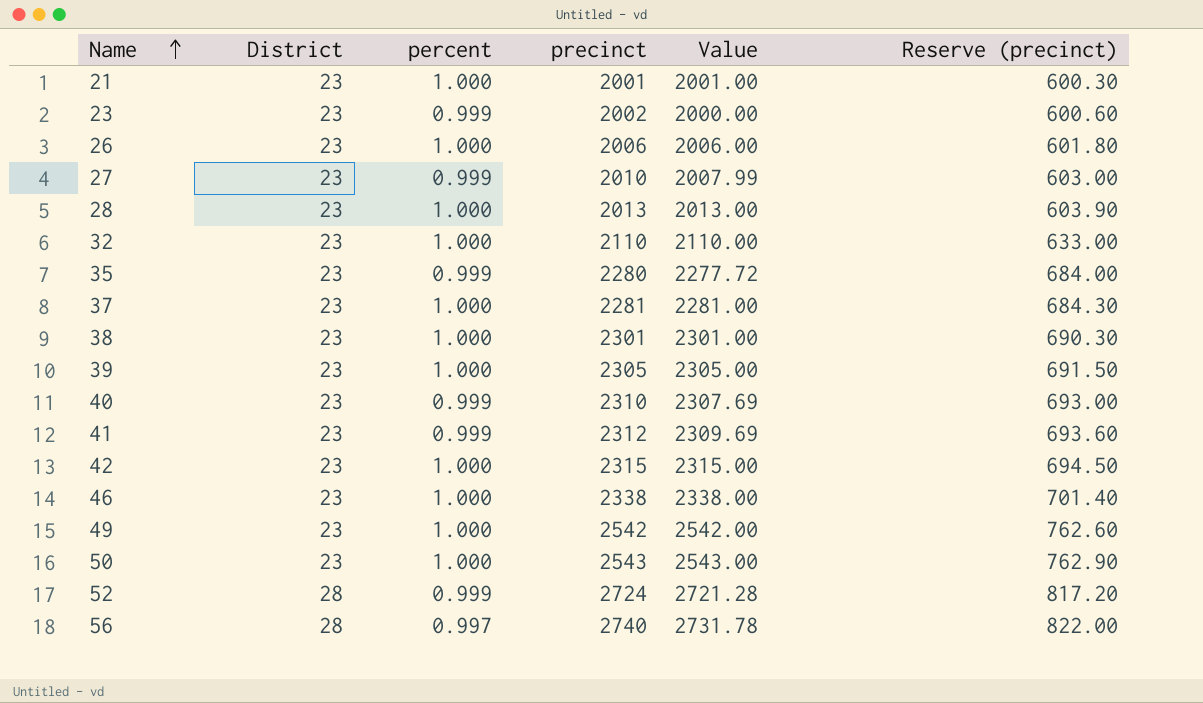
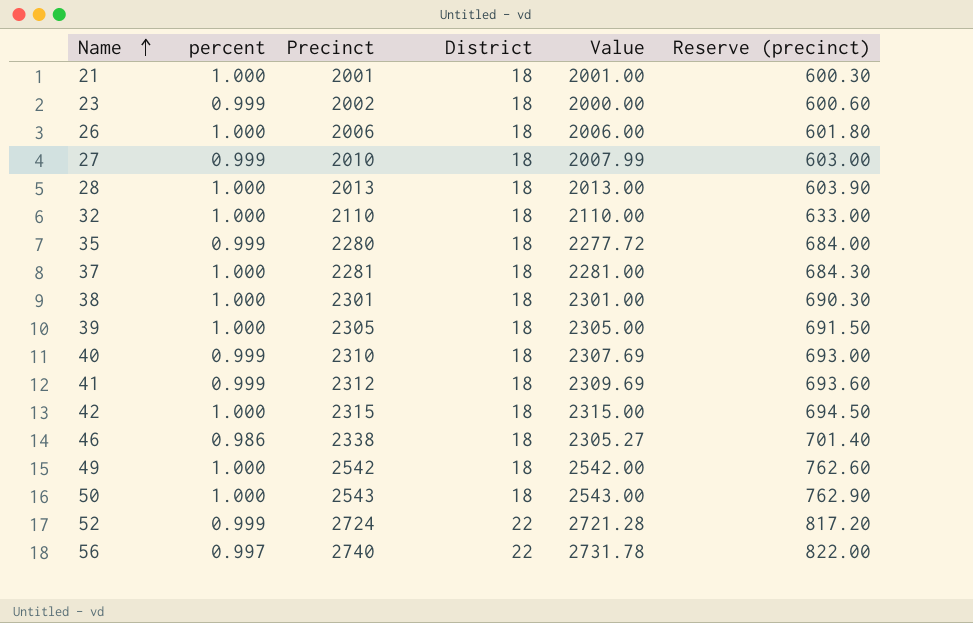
column name: precinct -> Precinct
column District | position: 2 -> 4
21 | District: 23 -> 18
23 | District: 23 -> 18
26 | District: 23 -> 18
27 | District: 23 -> 18
28 | District: 23 -> 18
32 | District: 23 -> 18
35 | District: 23 -> 18
37 | District: 23 -> 18
38 | District: 23 -> 18
39 | District: 23 -> 18
40 | District: 23 -> 18
41 | District: 23 -> 18
42 | District: 23 -> 18
46 | percent: 1.000 -> 0.986
46 | District: 23 -> 18
46 | Value: 2338.00 -> 2305.27
49 | District: 23 -> 18
50 | District: 23 -> 18
52 | District: 28 -> 22
56 | District: 28 -> 22

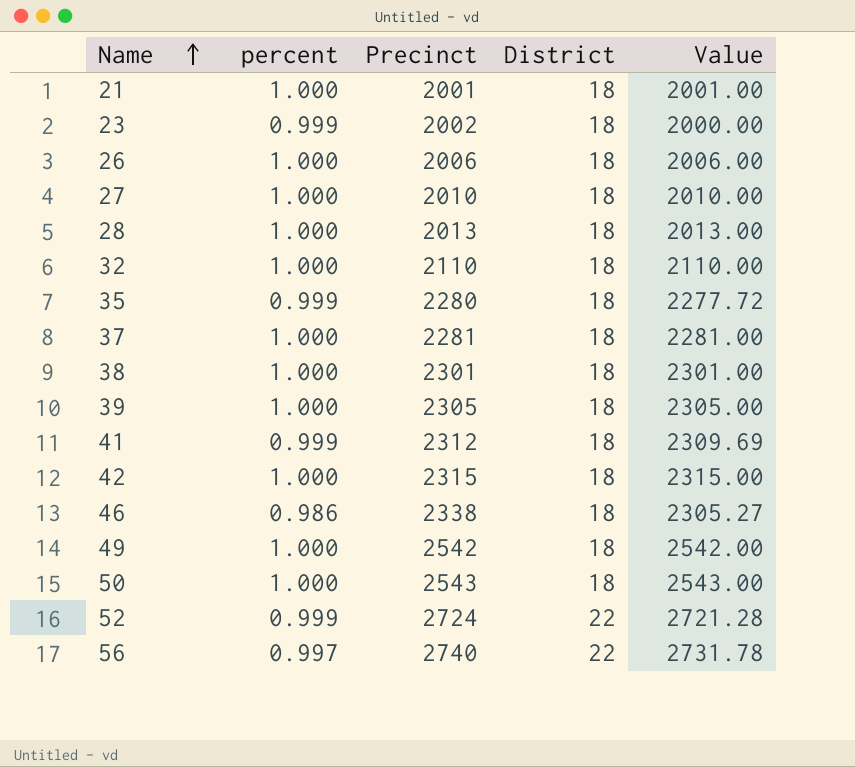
column Reserve (precinct) | formula: [Precinct] * 0.3 -> none
row 40: 0.999 | 2310 | 18 | 2307.69 | 693.00 -> none
27 | percent: 0.999 -> 1.000
27 | Value: 2007.99 -> 2010.00

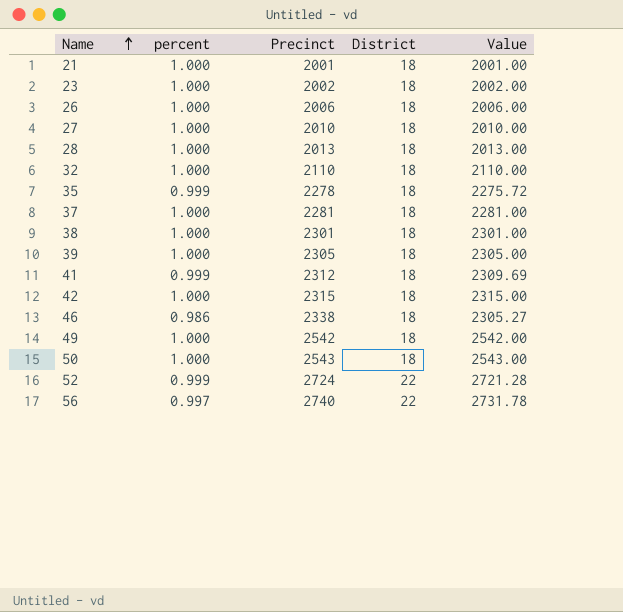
23 | percent: 0.999 -> 1.000
23 | Value: 2000.00 -> 2002.00
35 | Precinct: 2280 -> 2278
35 | Value: 2277.72 -> 2275.72

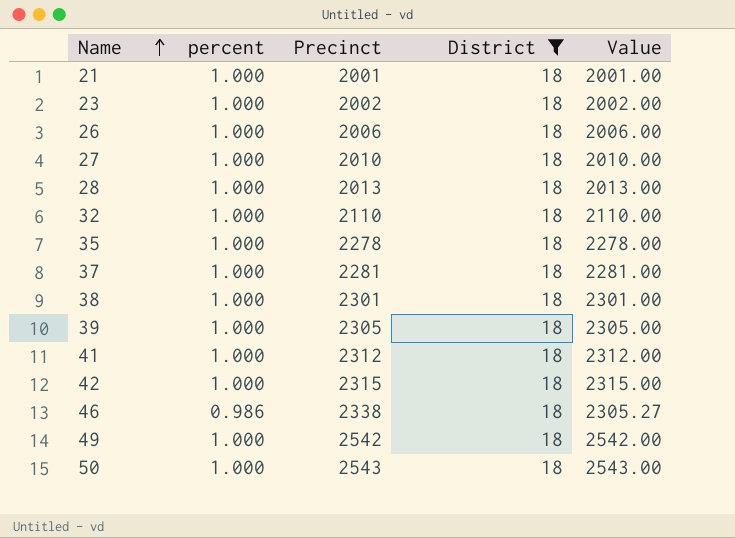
filter: none -> District = 18
35 | percent: 0.999 -> 1.000
35 | Value: 2275.72 -> 2278.00
41 | percent: 0.999 -> 1.000
41 | Value: 2309.69 -> 2312.00

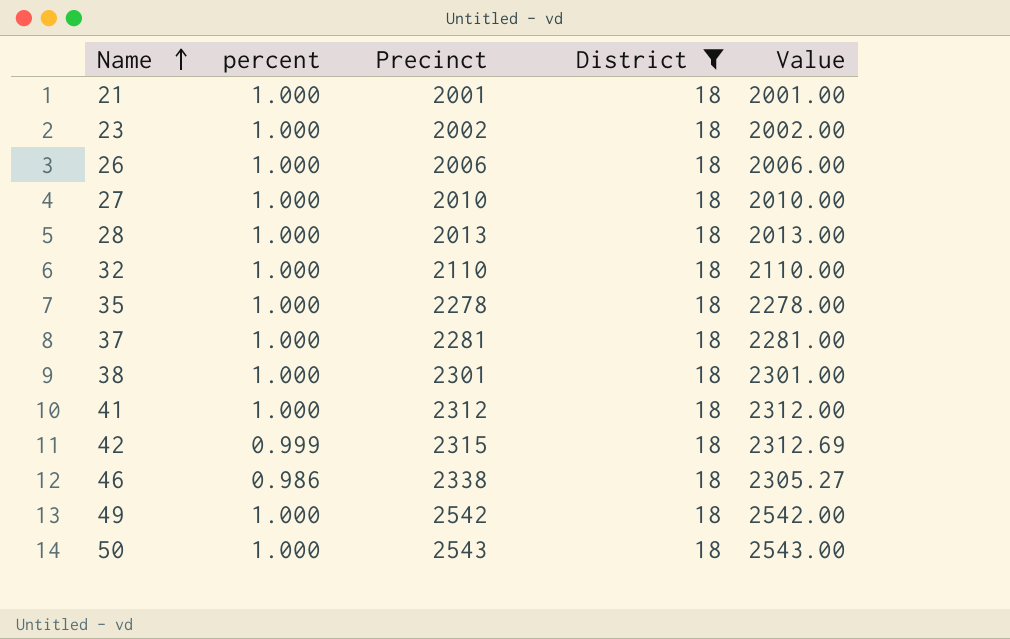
row 39: 1.000 | 2305 | 18 | 2305.00 -> none
42 | percent: 1.000 -> 0.999
42 | Value: 2315.00 -> 2312.69

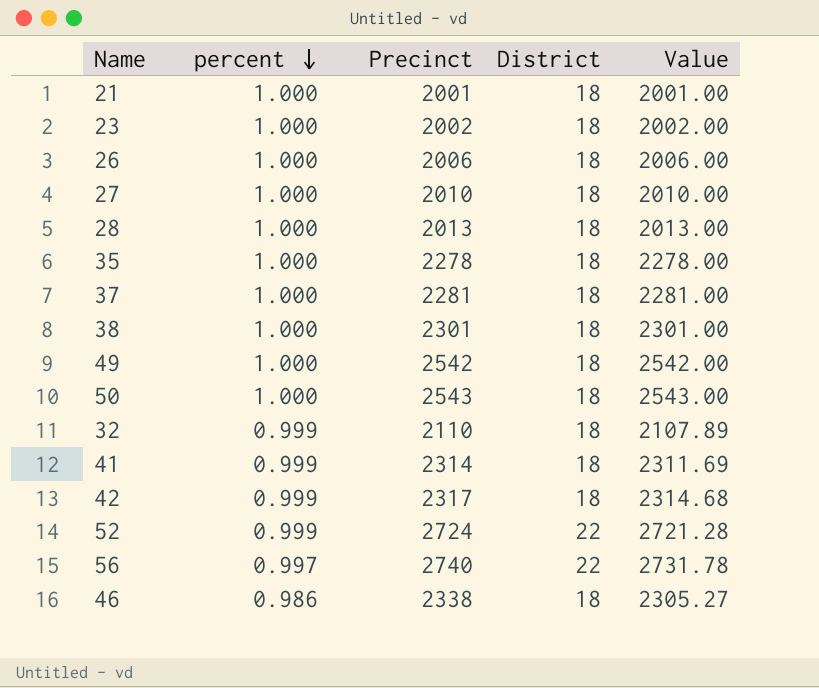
filter: District = 18 -> none
row order: Name ascending -> percent descending
32 | percent: 1.000 -> 0.999
32 | Value: 2110.00 -> 2107.89
41 | percent: 1.000 -> 0.999
41 | Precinct: 2312 -> 2314
41 | Value: 2312.00 -> 2311.69
42 | Precinct: 2315 -> 2317
42 | Value: 2312.69 -> 2314.68

